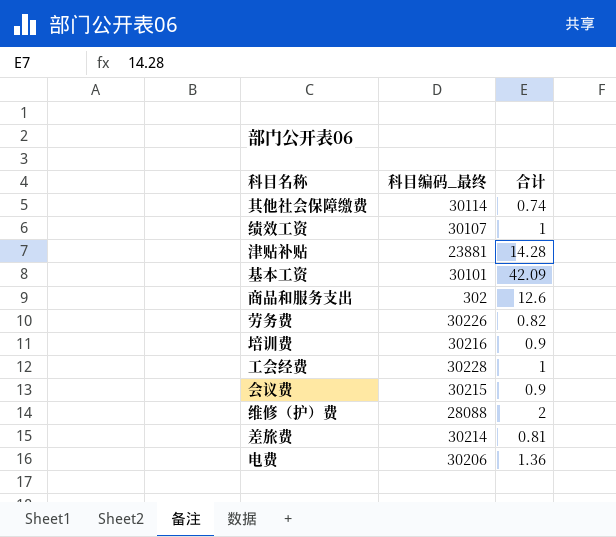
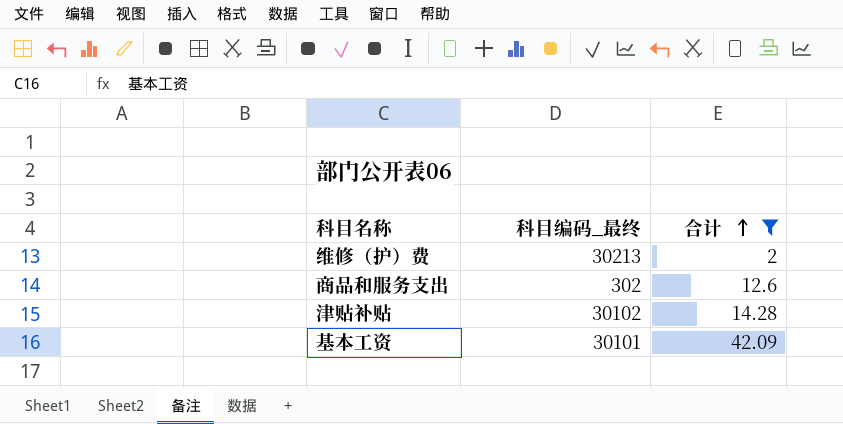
filter: none -> 合计 >= 2
row order: none -> 合计 ascending
维修（护）费 | 科目编码_最终: 28088 -> 30213
津贴补贴 | 科目编码_最终: 23881 -> 30102

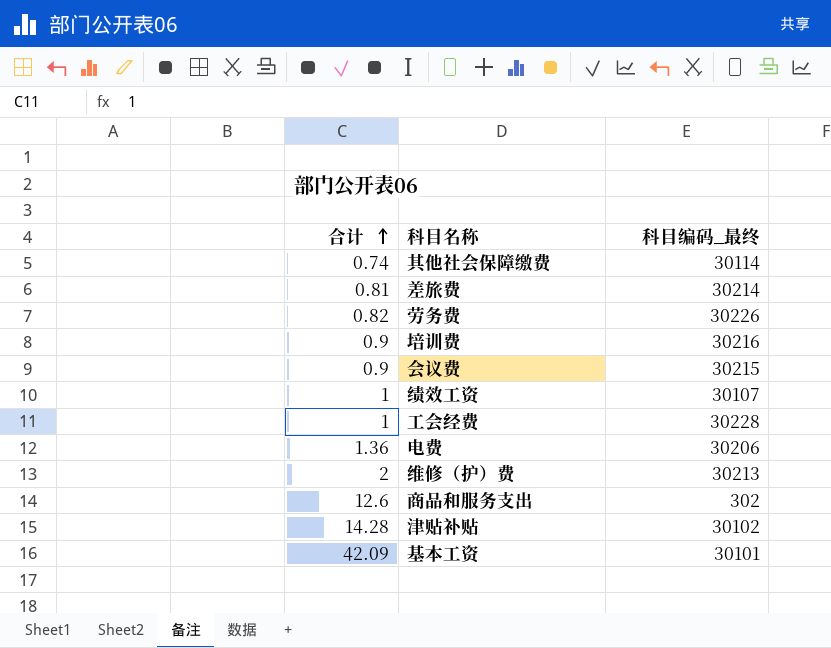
filter: 合计 >= 2 -> none
column 合计 | position: 3 -> 1

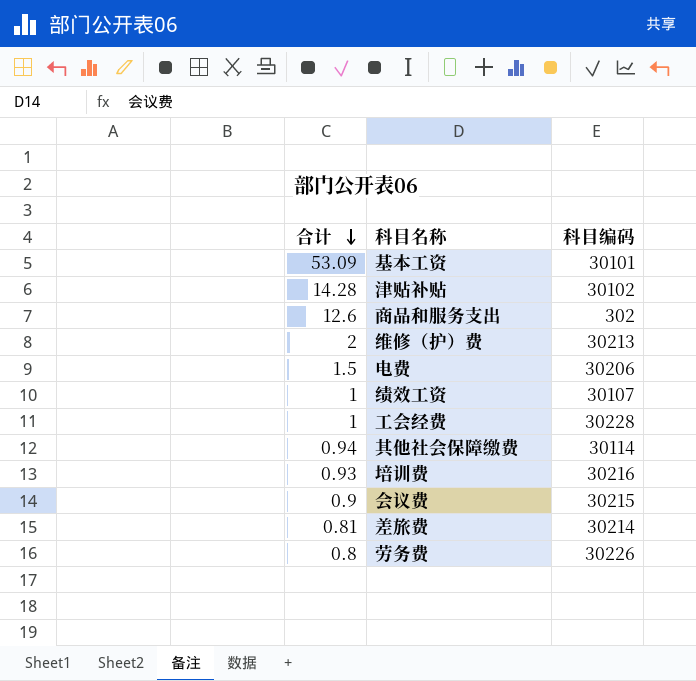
row order: 合计 ascending -> 合计 descending
column name: 科目编码_最终 -> 科目编码
基本工资 | 合计: 42.09 -> 53.09
电费 | 合计: 1.36 -> 1.5
其他社会保障缴费 | 合计: 0.74 -> 0.94
培训费 | 合计: 0.9 -> 0.93
劳务费 | 合计: 0.82 -> 0.8

